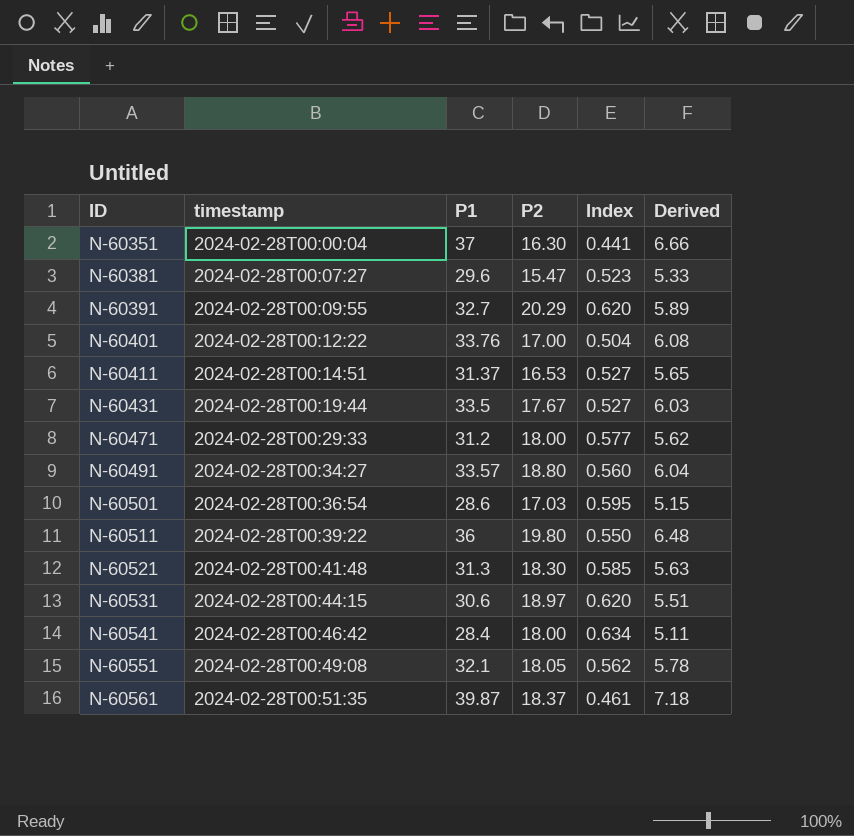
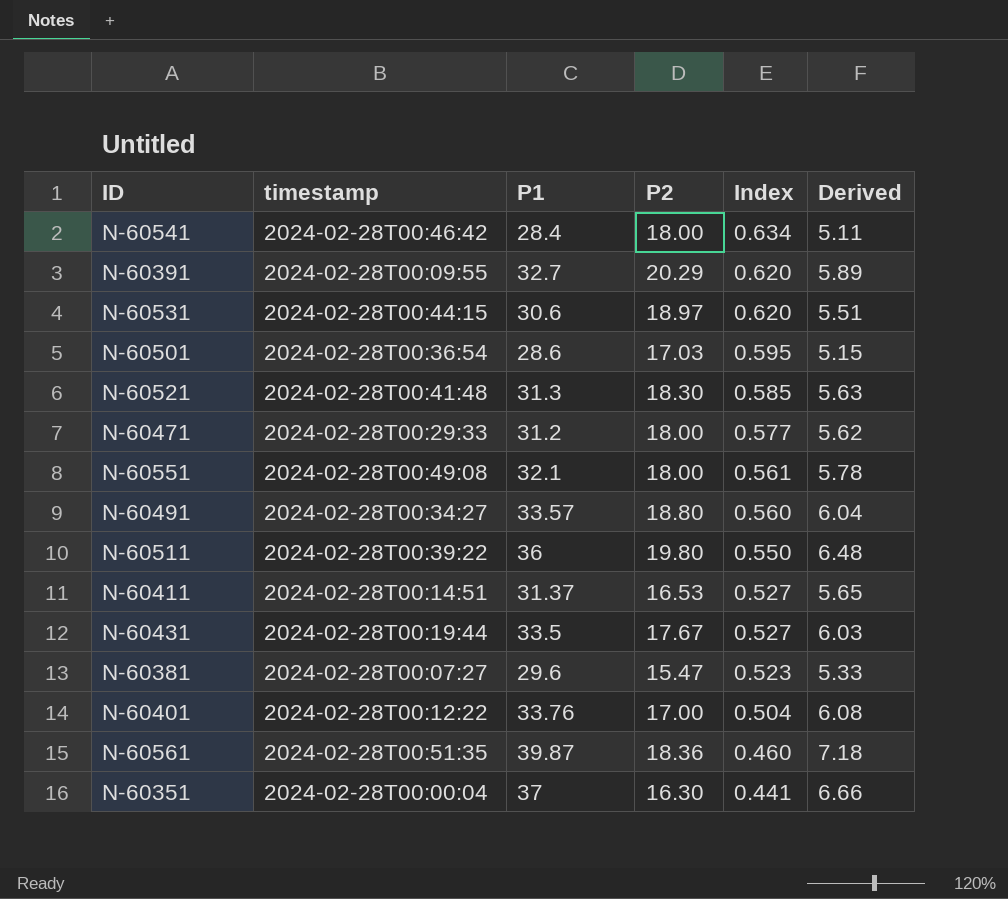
row order: ID ascending -> Index descending
N-60551 | P2: 18.05 -> 18.00
N-60551 | Index: 0.562 -> 0.561
N-60561 | P2: 18.37 -> 18.36
N-60561 | Index: 0.461 -> 0.460

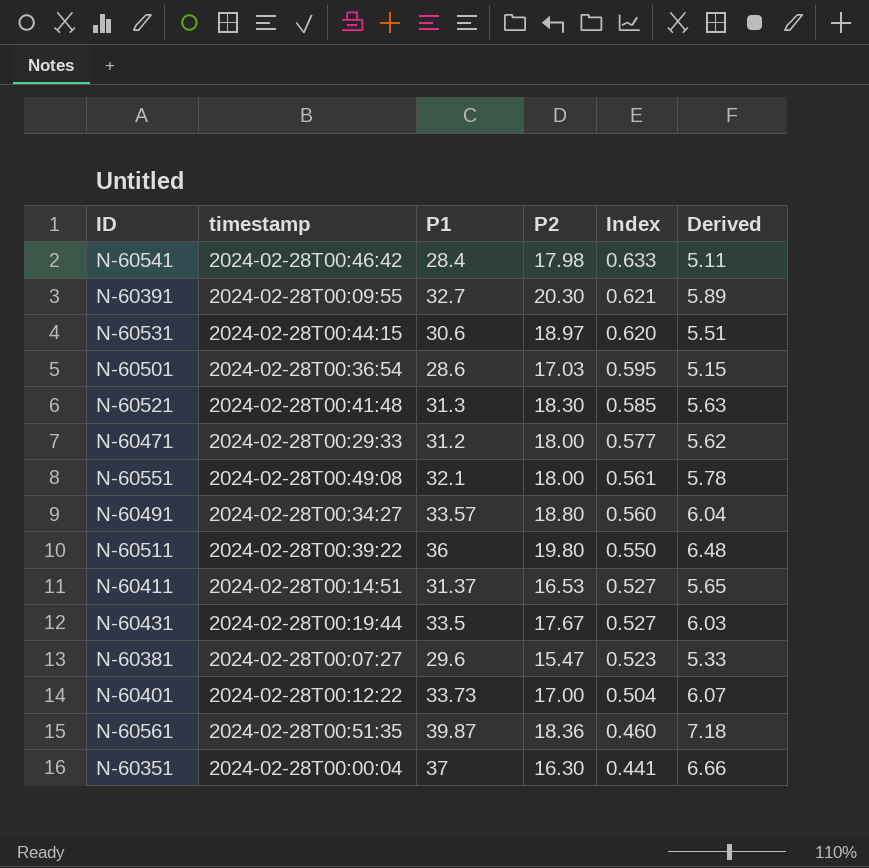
N-60541 | P2: 18.00 -> 17.98
N-60541 | Index: 0.634 -> 0.633
N-60391 | P2: 20.29 -> 20.30
N-60391 | Index: 0.620 -> 0.621
N-60401 | P1: 33.76 -> 33.73
N-60401 | Derived: 6.08 -> 6.07

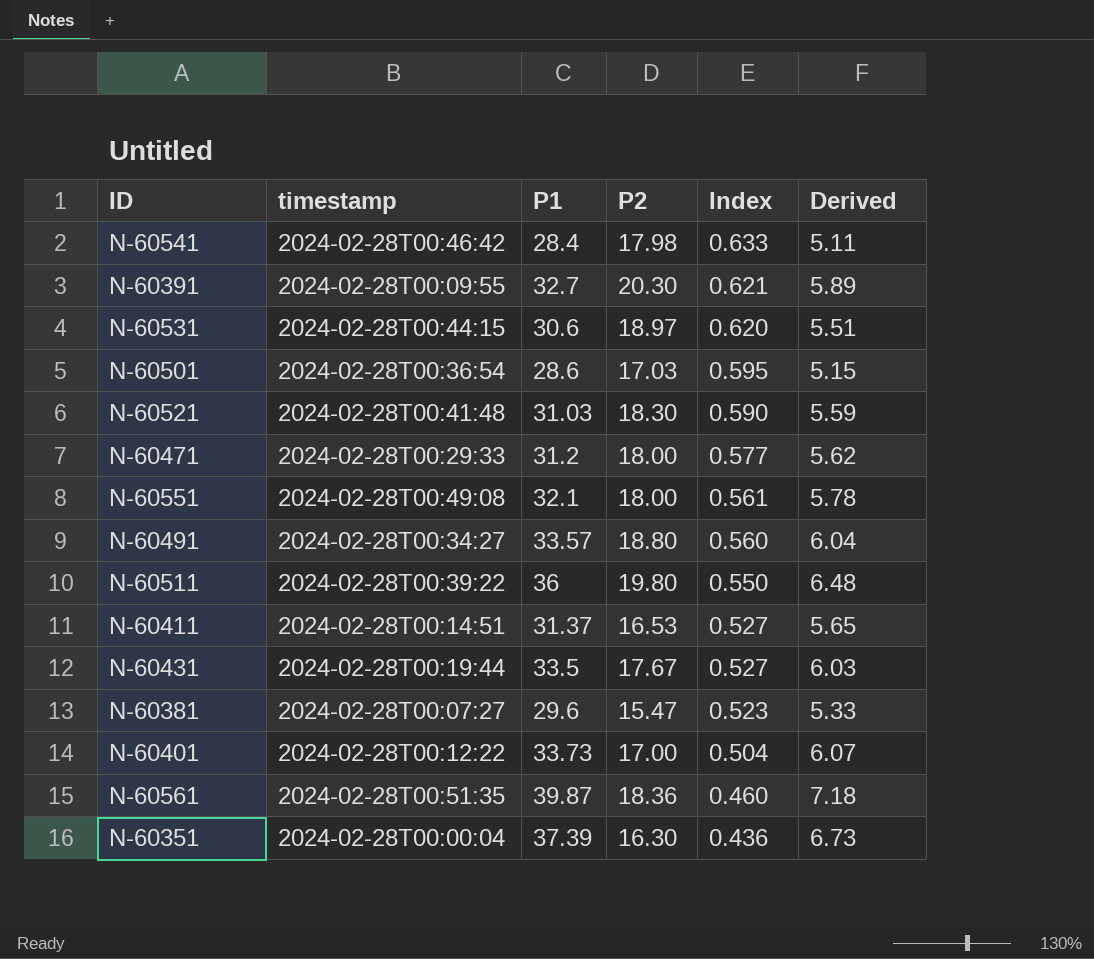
N-60521 | P1: 31.3 -> 31.03
N-60521 | Index: 0.585 -> 0.590
N-60521 | Derived: 5.63 -> 5.59
N-60351 | P1: 37 -> 37.39
N-60351 | Index: 0.441 -> 0.436
N-60351 | Derived: 6.66 -> 6.73

